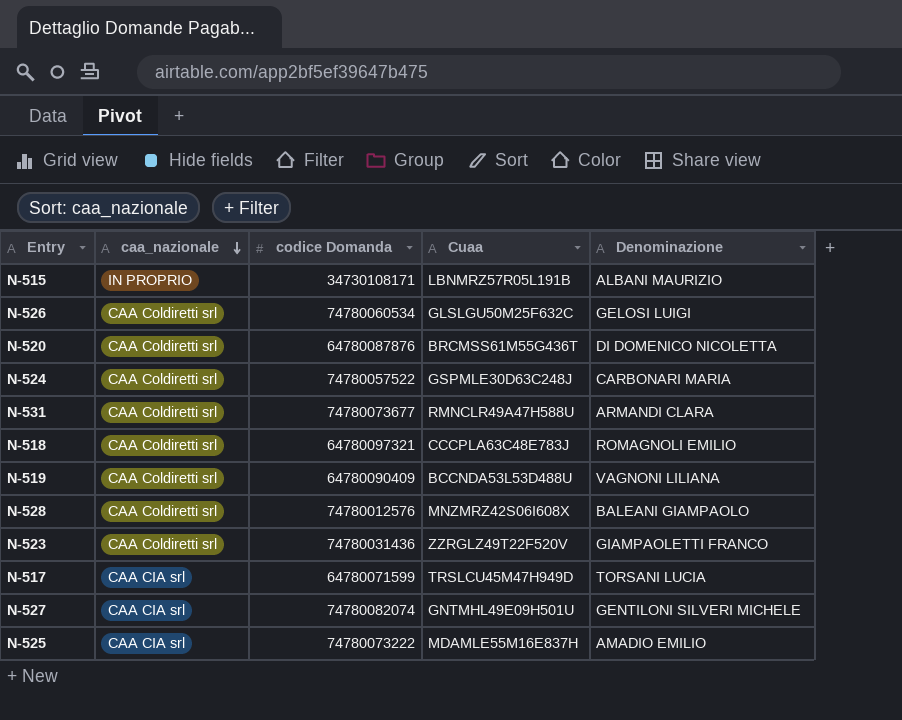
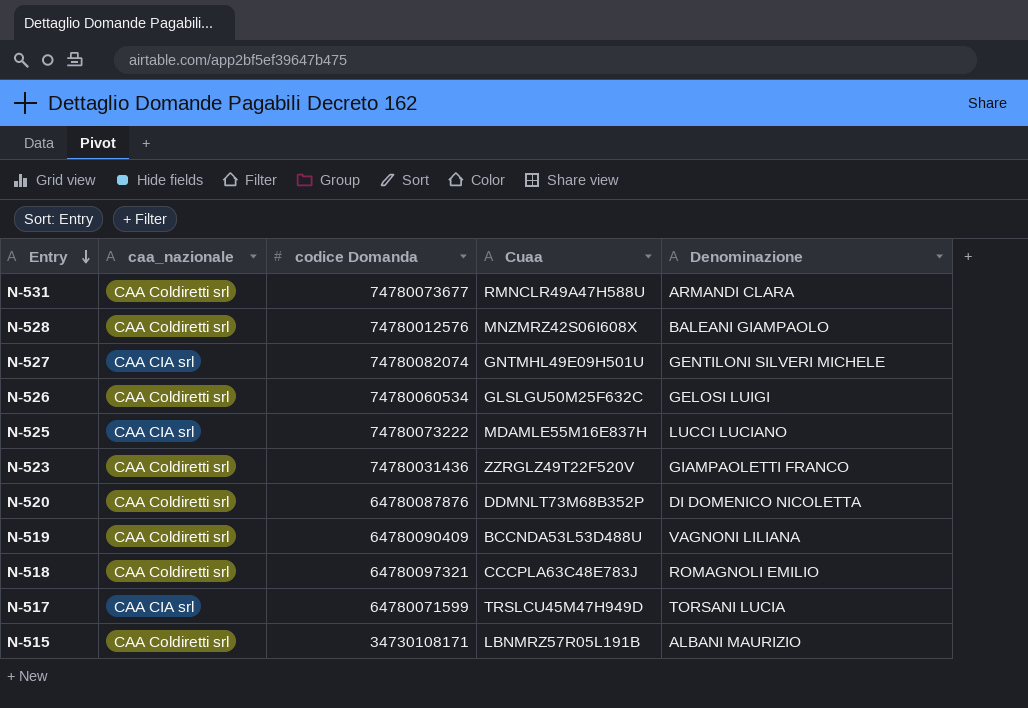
row order: caa_nazionale descending -> Entry descending
row N-524: CAA Coldiretti srl | 74780057522 | GSPMLE30D63C248J | CARBONARI MARIA -> none
N-525 | Denominazione: AMADIO EMILIO -> LUCCI LUCIANO
N-520 | Cuaa: BRCMSS61M55G436T -> DDMNLT73M68B352P
N-515 | caa_nazionale: IN PROPRIO -> CAA Coldiretti srl

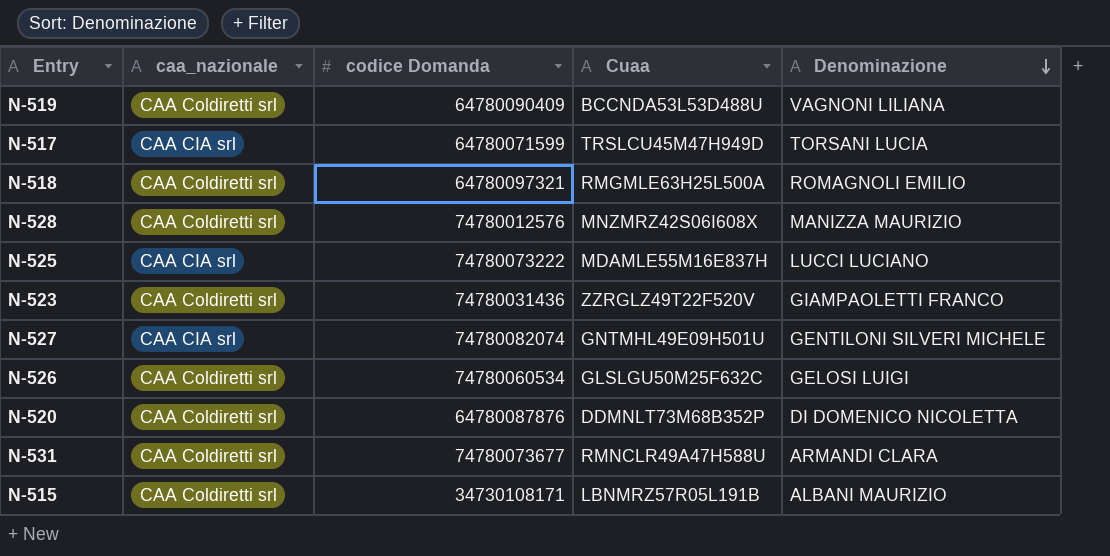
row order: Entry descending -> Denominazione descending
N-518 | Cuaa: CCCPLA63C48E783J -> RMGMLE63H25L500A
N-528 | Denominazione: BALEANI GIAMPAOLO -> MANIZZA MAURIZIO

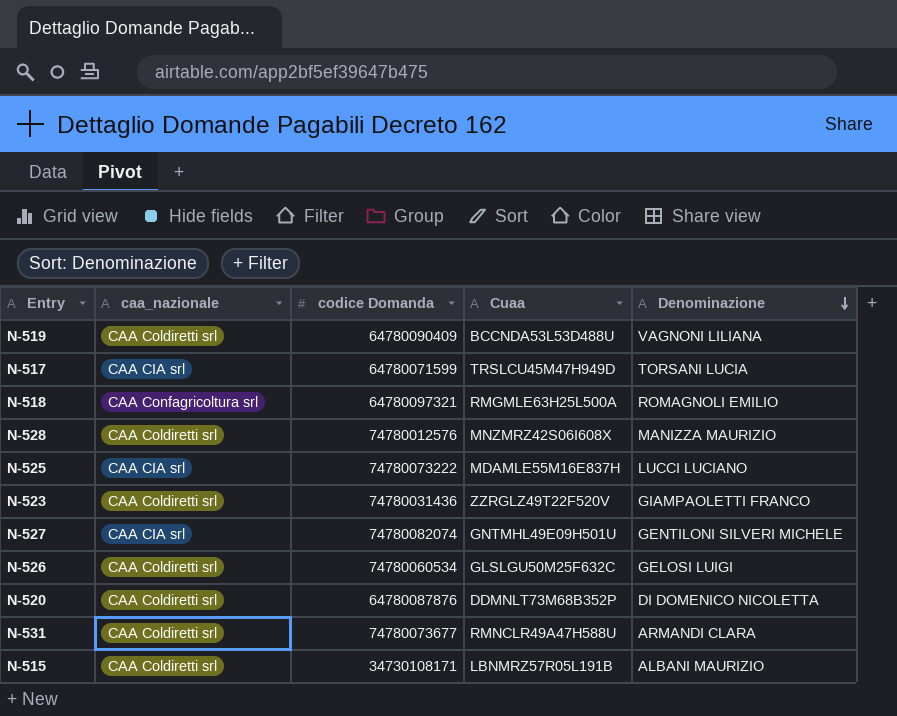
N-518 | caa_nazionale: CAA Coldiretti srl -> CAA Confagricoltura srl

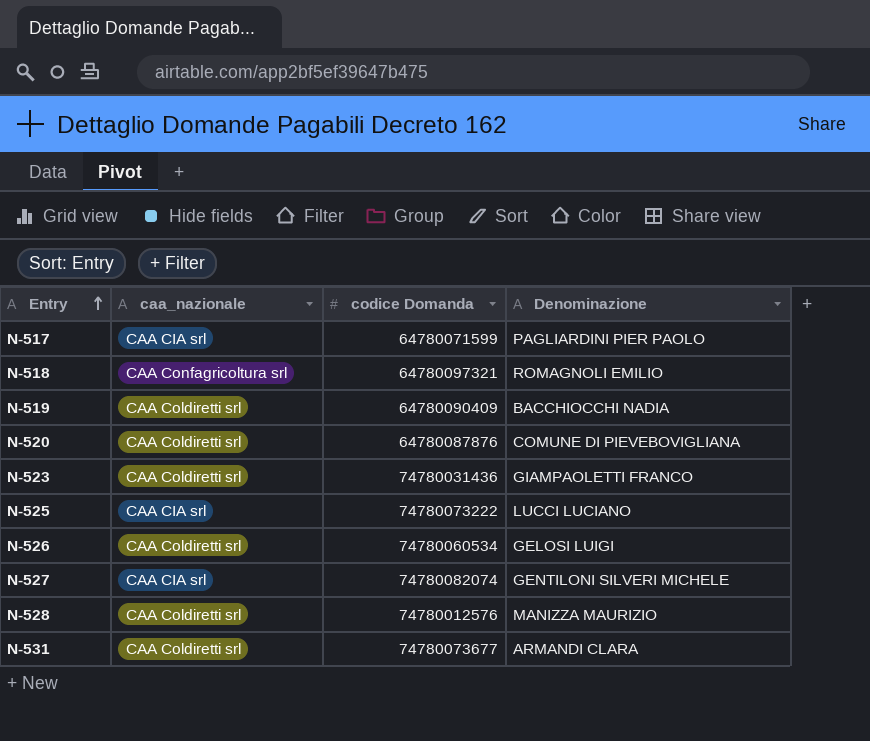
row order: Denominazione descending -> Entry ascending
column Cuaa | position: 4 -> none
row N-515: CAA Coldiretti srl | 34730108171 | LBNMRZ57R05L191B | ALBANI MAURIZIO -> none
N-517 | Denominazione: TORSANI LUCIA -> PAGLIARDINI PIER PAOLO
N-519 | Denominazione: VAGNONI LILIANA -> BACCHIOCCHI NADIA
N-520 | Denominazione: DI DOMENICO NICOLETTA -> COMUNE DI PIEVEBOVIGLIANA

